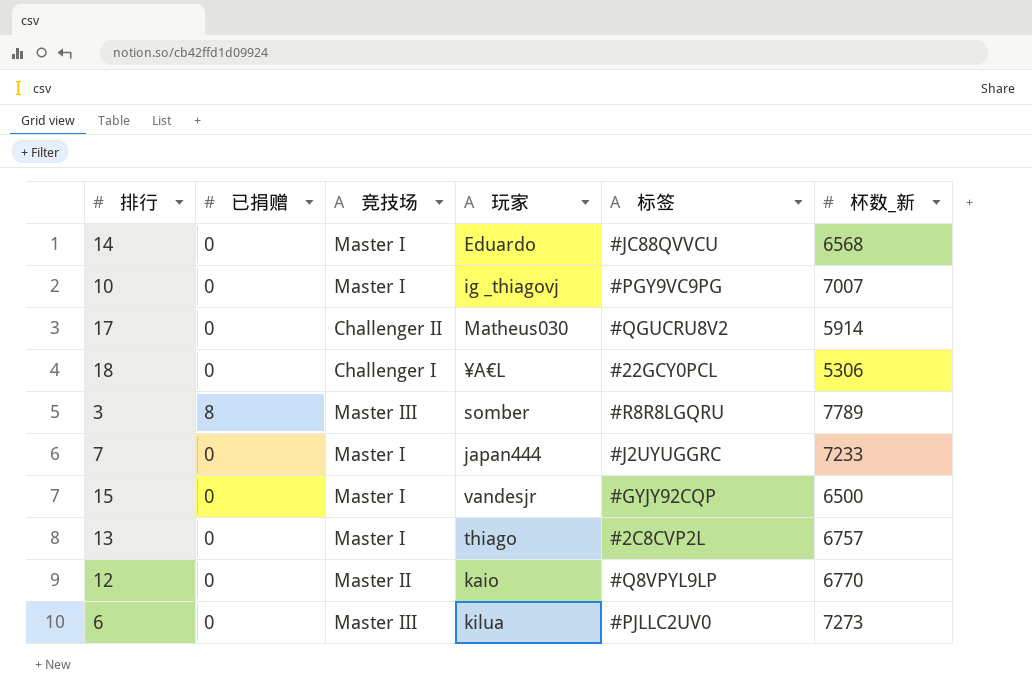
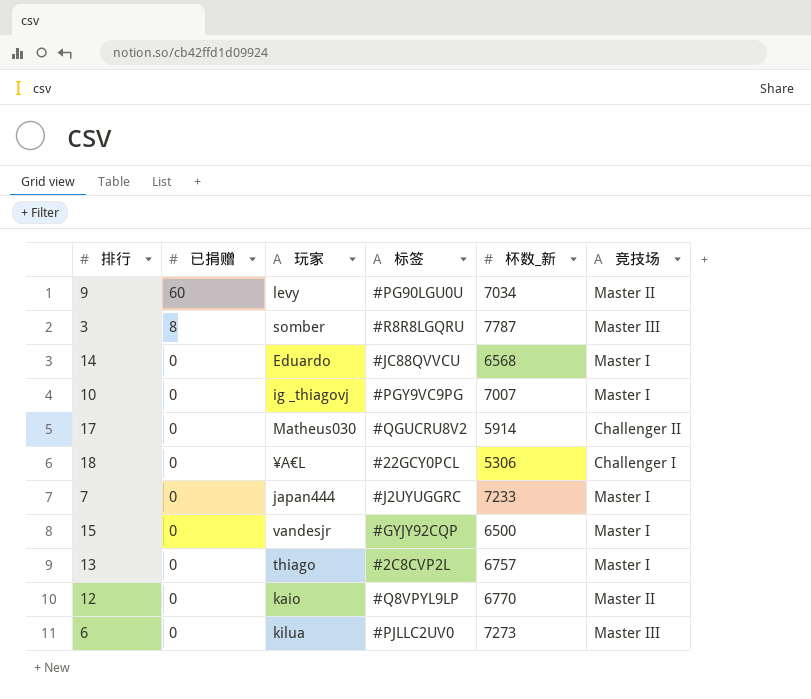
row order: none -> 已捐赠 descending
column 竞技场 | position: 3 -> 6
row 9: none -> 60 | levy | #PG90LGU0U | 7034 | Master II
3 | 杯数_新: 7789 -> 7787

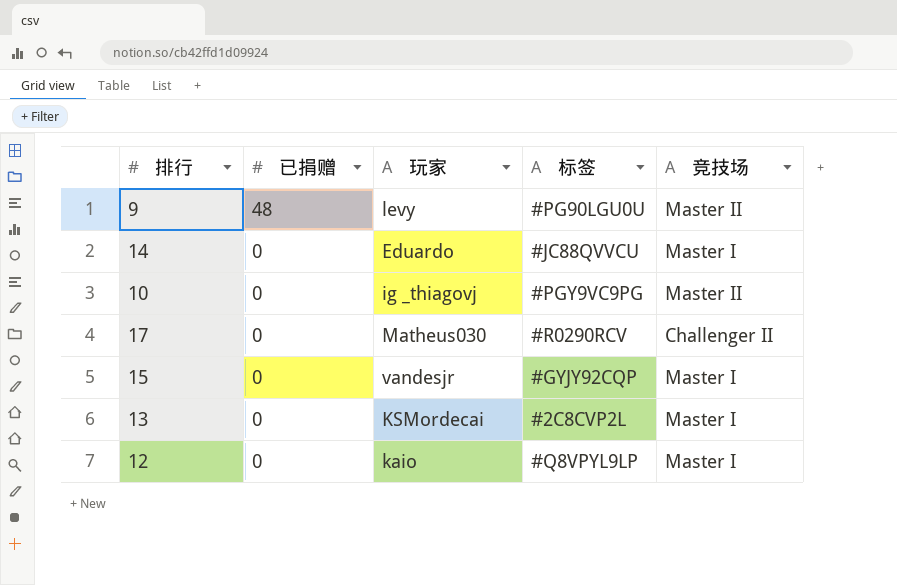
column 杯数_新 | position: 5 -> none
row 3: 8 | somber | #R8R8LGQRU | 7787 | Master III -> none
row 18: 0 | ¥A€L | #22GCY0PCL | 5306 | Challenger I -> none
row 7: 0 | japan444 | #J2UYUGGRC | 7233 | Master I -> none
row 6: 0 | kilua | #PJLLC2UV0 | 7273 | Master III -> none
9 | 已捐赠: 60 -> 48
10 | 竞技场: Master I -> Master II
17 | 标签: #QGUCRU8V2 -> #R0290RCV
13 | 玩家: thiago -> KSMordecai
12 | 竞技场: Master II -> Master I

